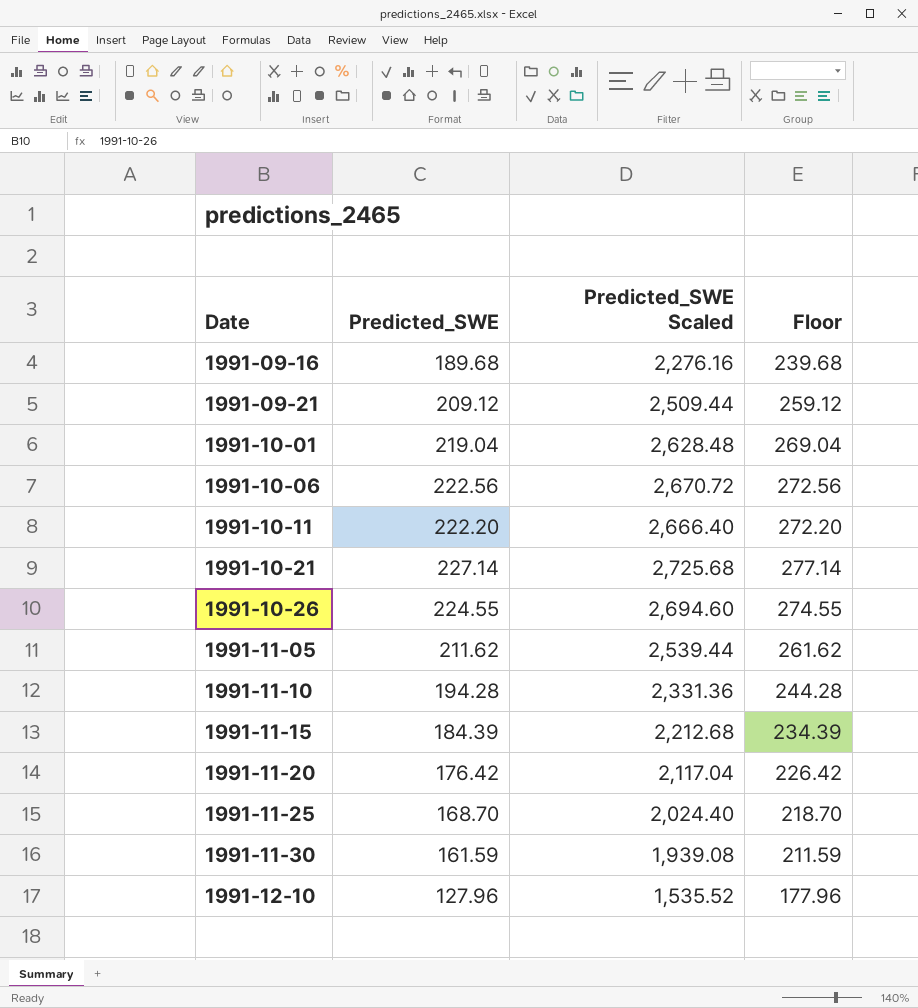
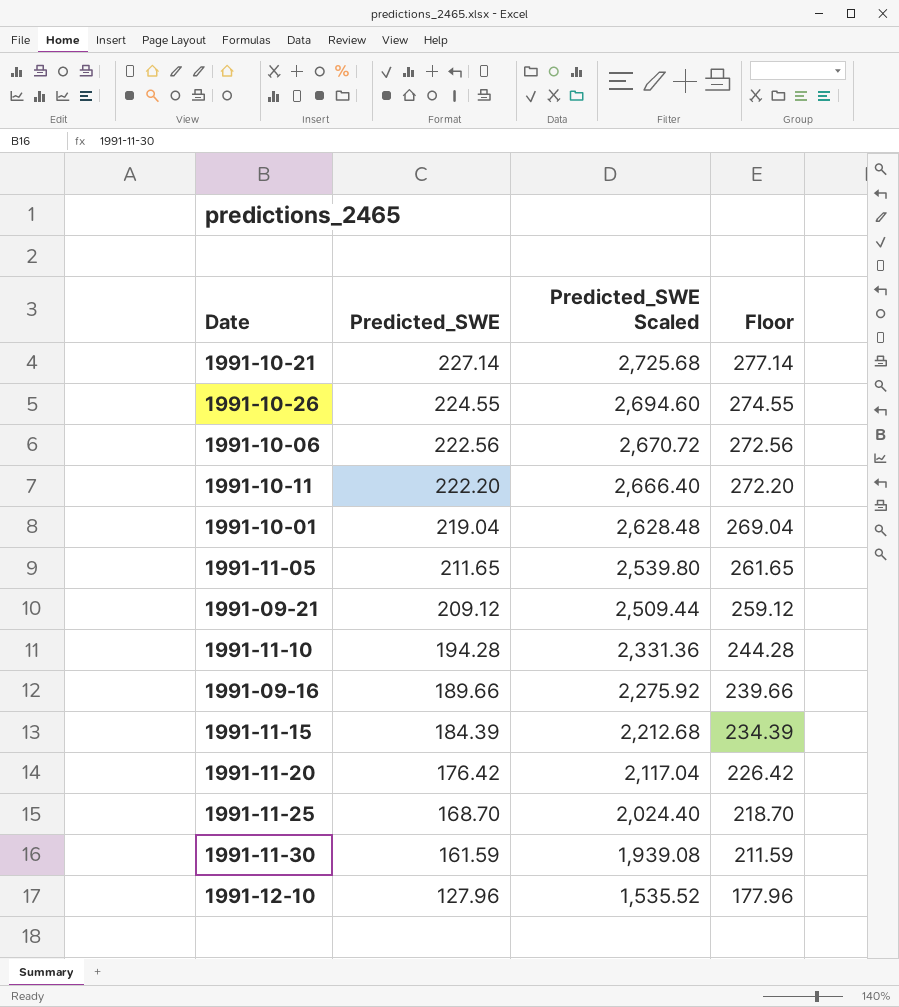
row order: Date ascending -> Predicted_SWE descending
1991-11-05 | Predicted_SWE: 211.62 -> 211.65
1991-11-05 | Predicted_SWE Scaled: 2,539.44 -> 2,539.80
1991-11-05 | Floor: 261.62 -> 261.65
1991-09-16 | Predicted_SWE: 189.68 -> 189.66
1991-09-16 | Predicted_SWE Scaled: 2,276.16 -> 2,275.92
1991-09-16 | Floor: 239.68 -> 239.66

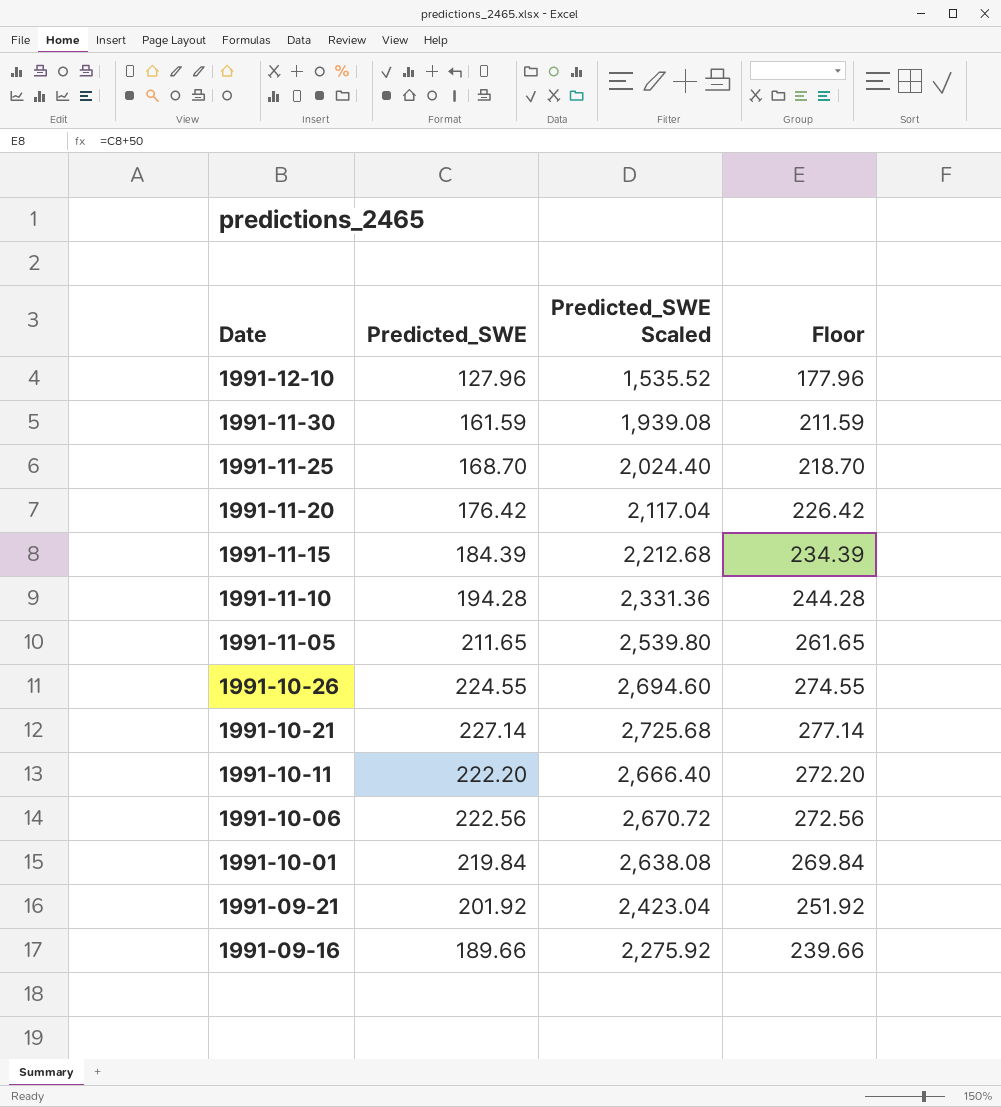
row order: Predicted_SWE descending -> Date descending
1991-10-01 | Predicted_SWE: 219.04 -> 219.84
1991-10-01 | Predicted_SWE Scaled: 2,628.48 -> 2,638.08
1991-10-01 | Floor: 269.04 -> 269.84
1991-09-21 | Predicted_SWE: 209.12 -> 201.92
1991-09-21 | Predicted_SWE Scaled: 2,509.44 -> 2,423.04
1991-09-21 | Floor: 259.12 -> 251.92

